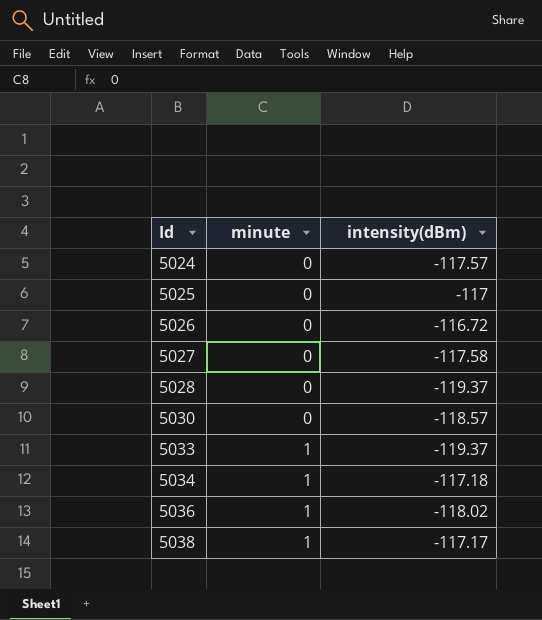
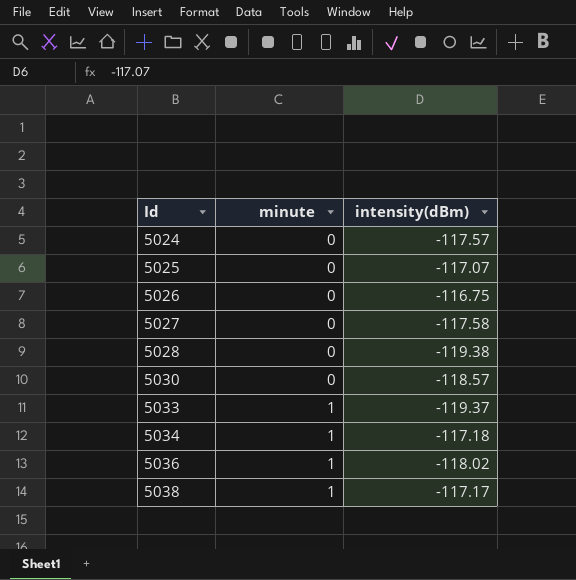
5025 | intensity(dBm): -117 -> -117.07
5026 | intensity(dBm): -116.72 -> -116.75
5028 | intensity(dBm): -119.37 -> -119.38

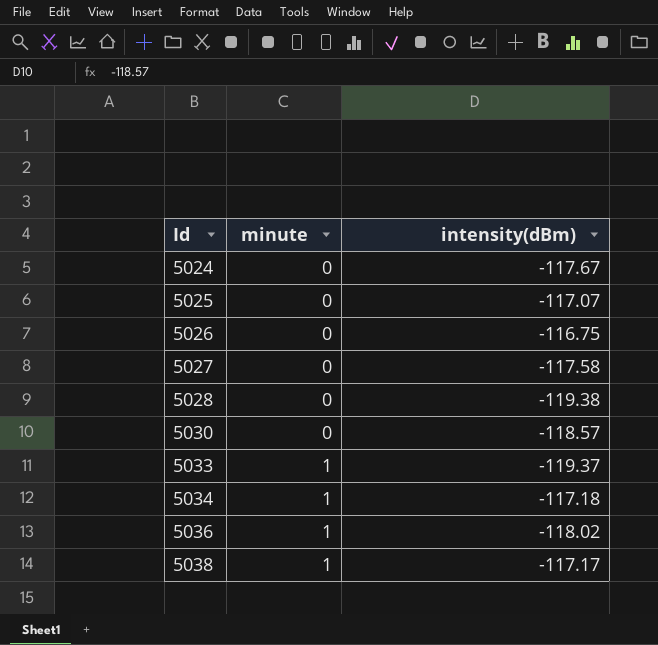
5024 | intensity(dBm): -117.57 -> -117.67

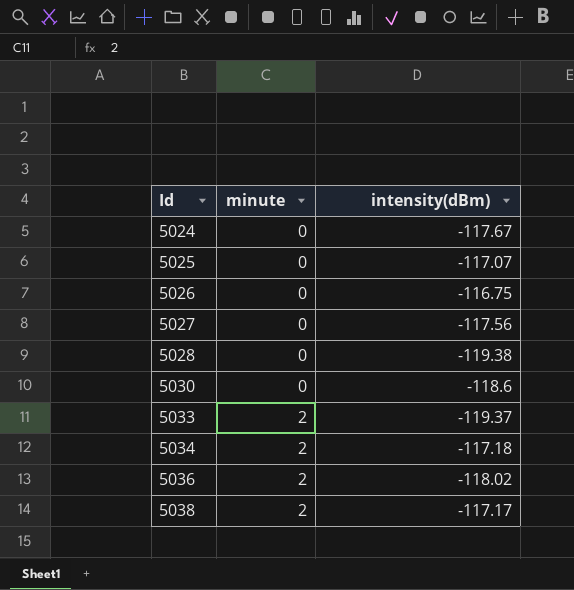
5027 | intensity(dBm): -117.58 -> -117.56
5030 | intensity(dBm): -118.57 -> -118.6
5033 | minute: 1 -> 2
5034 | minute: 1 -> 2
5036 | minute: 1 -> 2
5038 | minute: 1 -> 2

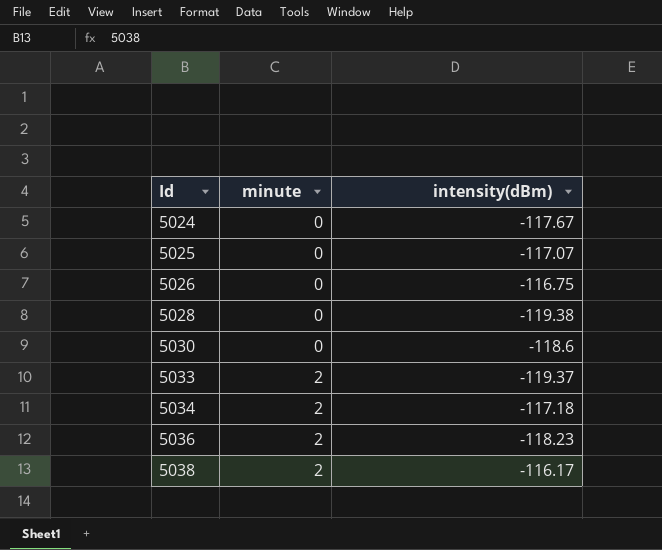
row 5027: 0 | -117.56 -> none
5036 | intensity(dBm): -118.02 -> -118.23
5038 | intensity(dBm): -117.17 -> -116.17

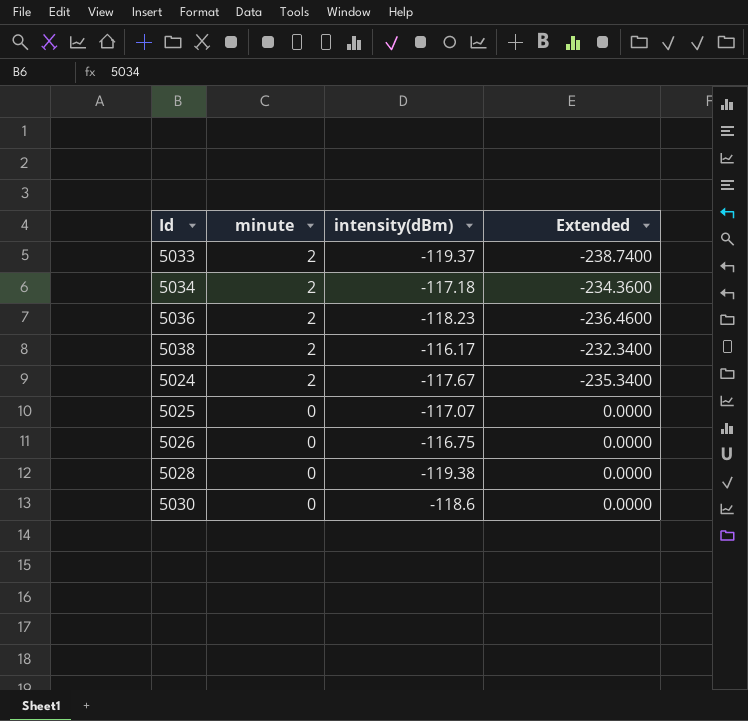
row order: Id ascending -> minute descending
column Extended | formula: none -> [minute] * [intensity(dBm)]
5024 | minute: 0 -> 2

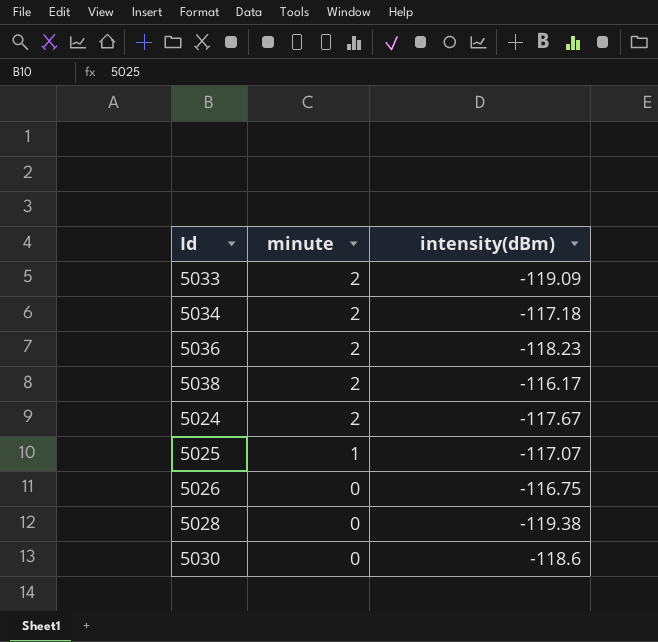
column Extended | formula: [minute] * [intensity(dBm)] -> none
5033 | intensity(dBm): -119.37 -> -119.09
5025 | minute: 0 -> 1

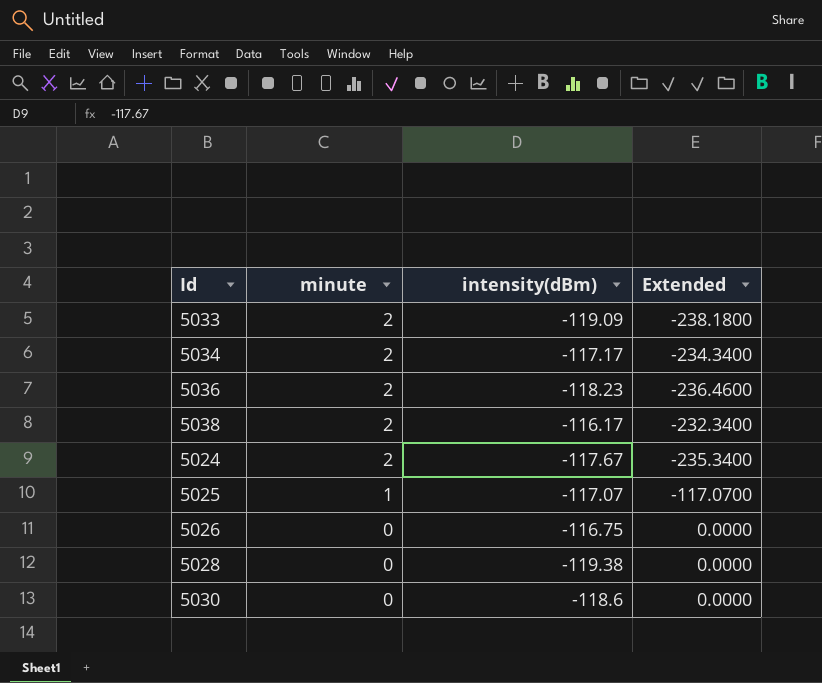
column Extended | formula: none -> [minute] * [intensity(dBm)]
5034 | intensity(dBm): -117.18 -> -117.17

